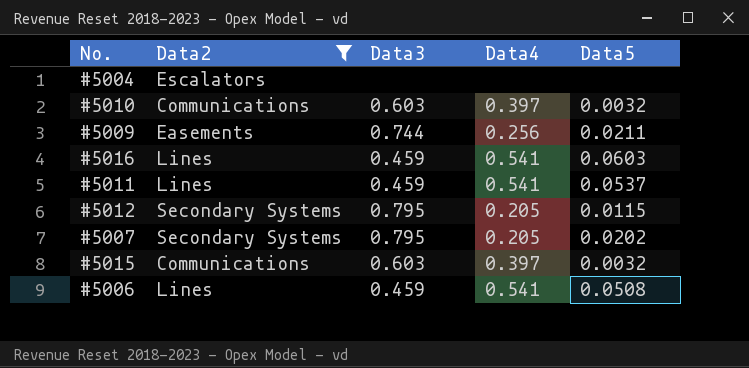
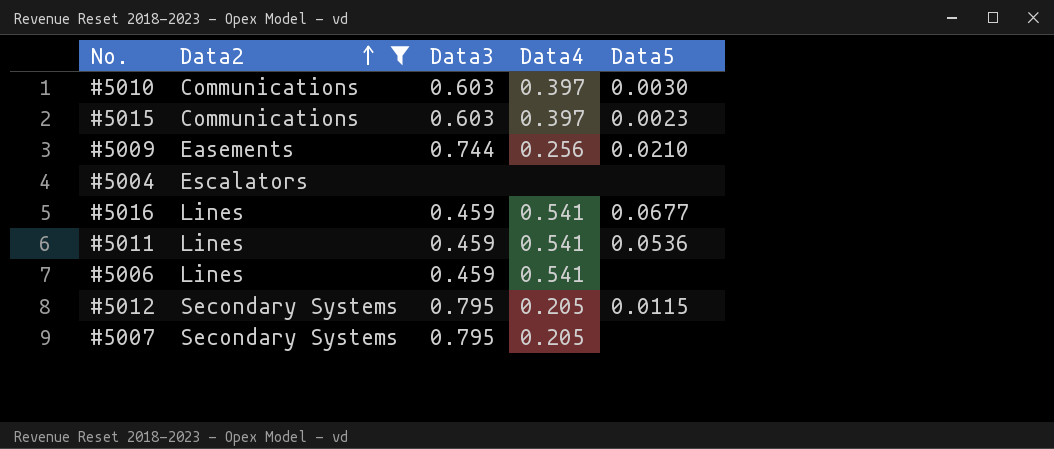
row order: none -> Data2 ascending
#5010 | Data5: 0.0032 -> 0.0030
#5015 | Data5: 0.0032 -> 0.0023
#5009 | Data5: 0.0211 -> 0.0210
#5016 | Data5: 0.0603 -> 0.0677
#5011 | Data5: 0.0537 -> 0.0536
#5006 | Data5: 0.0508 -> none
#5007 | Data5: 0.0202 -> none

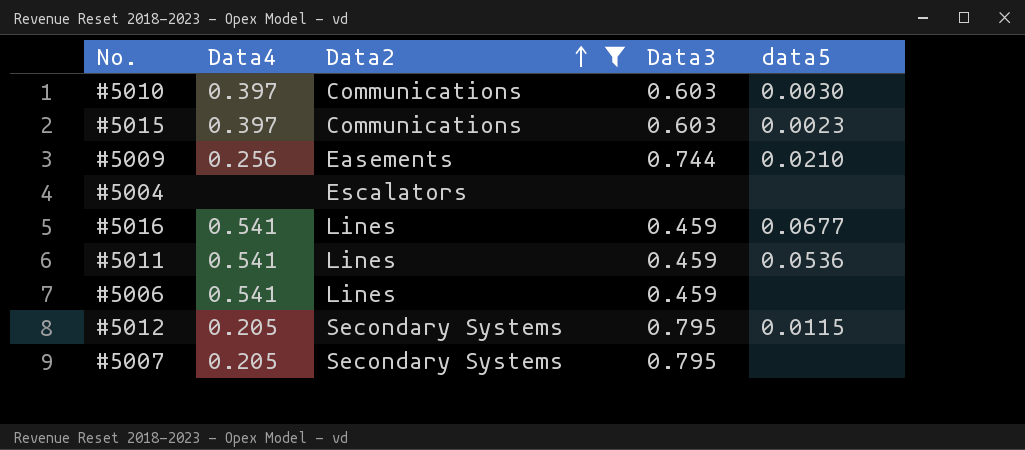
column Data4 | position: 4 -> 2
column name: Data5 -> data5

